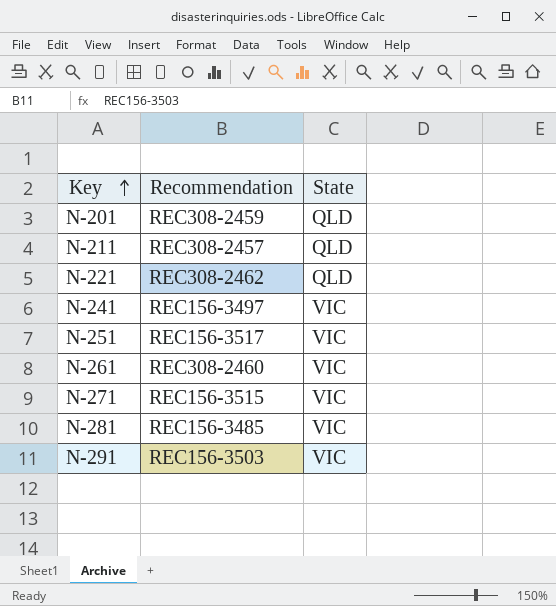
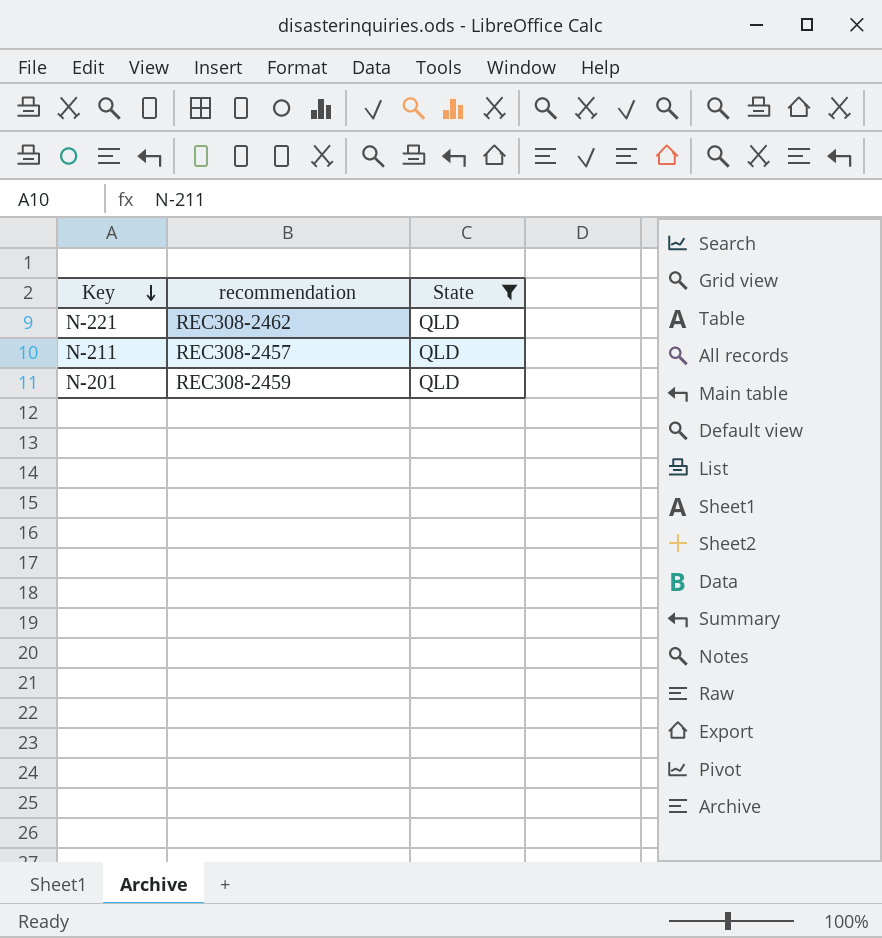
filter: none -> State = QLD
row order: Key ascending -> Key descending
column name: Recommendation -> recommendation

